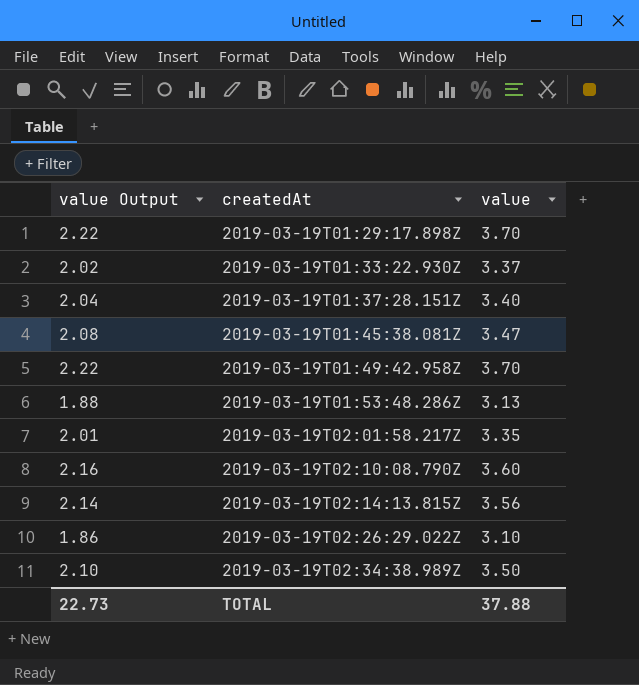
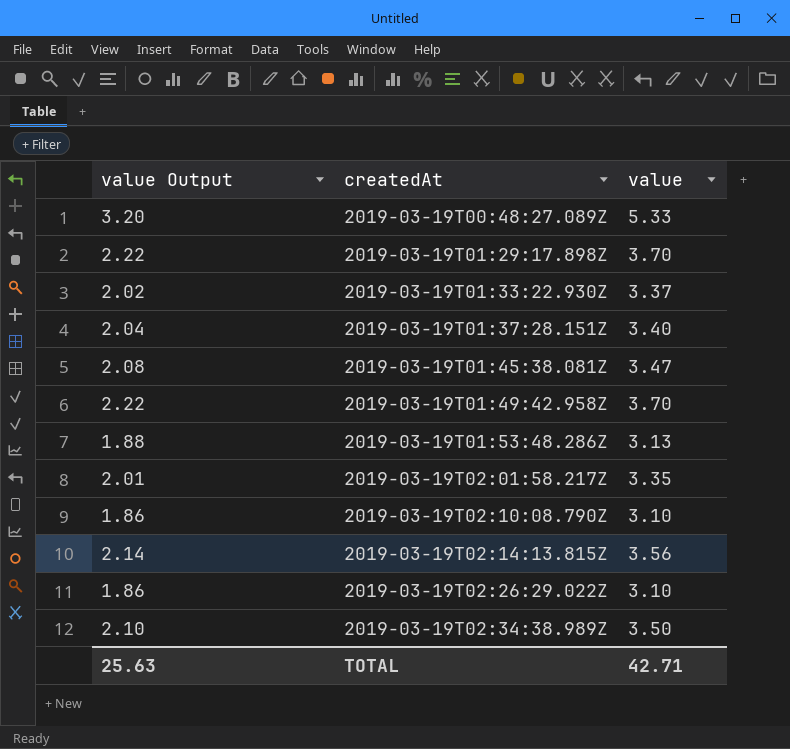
row 2019-03-19T00:48:27.089Z: none -> 3.20 | 5.33
2019-03-19T02:10:08.790Z | value Output: 2.16 -> 1.86
2019-03-19T02:10:08.790Z | value: 3.60 -> 3.10
TOTAL | value Output: 22.73 -> 25.63
TOTAL | value: 37.88 -> 42.71

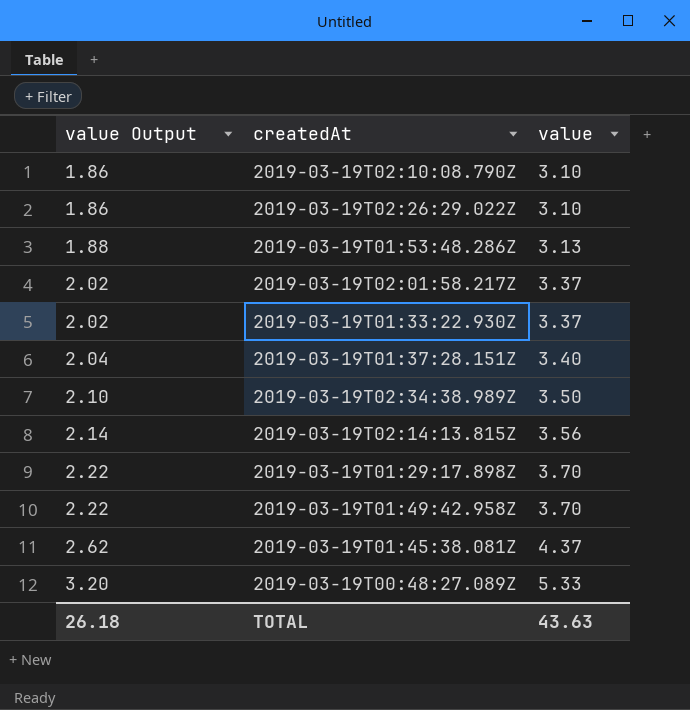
row order: createdAt ascending -> value Output ascending
2019-03-19T02:01:58.217Z | value Output: 2.01 -> 2.02
2019-03-19T02:01:58.217Z | value: 3.35 -> 3.37
2019-03-19T01:45:38.081Z | value Output: 2.08 -> 2.62
2019-03-19T01:45:38.081Z | value: 3.47 -> 4.37
TOTAL | value Output: 25.63 -> 26.18
TOTAL | value: 42.71 -> 43.63

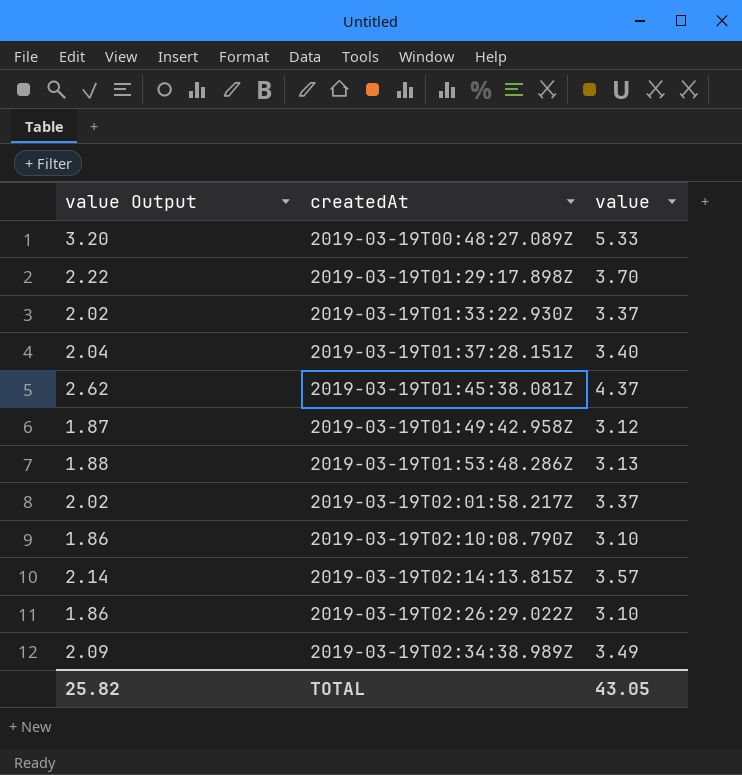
row order: value Output ascending -> createdAt ascending
2019-03-19T01:49:42.958Z | value Output: 2.22 -> 1.87
2019-03-19T01:49:42.958Z | value: 3.70 -> 3.12
2019-03-19T02:14:13.815Z | value: 3.56 -> 3.57
2019-03-19T02:34:38.989Z | value Output: 2.10 -> 2.09
2019-03-19T02:34:38.989Z | value: 3.50 -> 3.49
TOTAL | value Output: 26.18 -> 25.82
TOTAL | value: 43.63 -> 43.05

